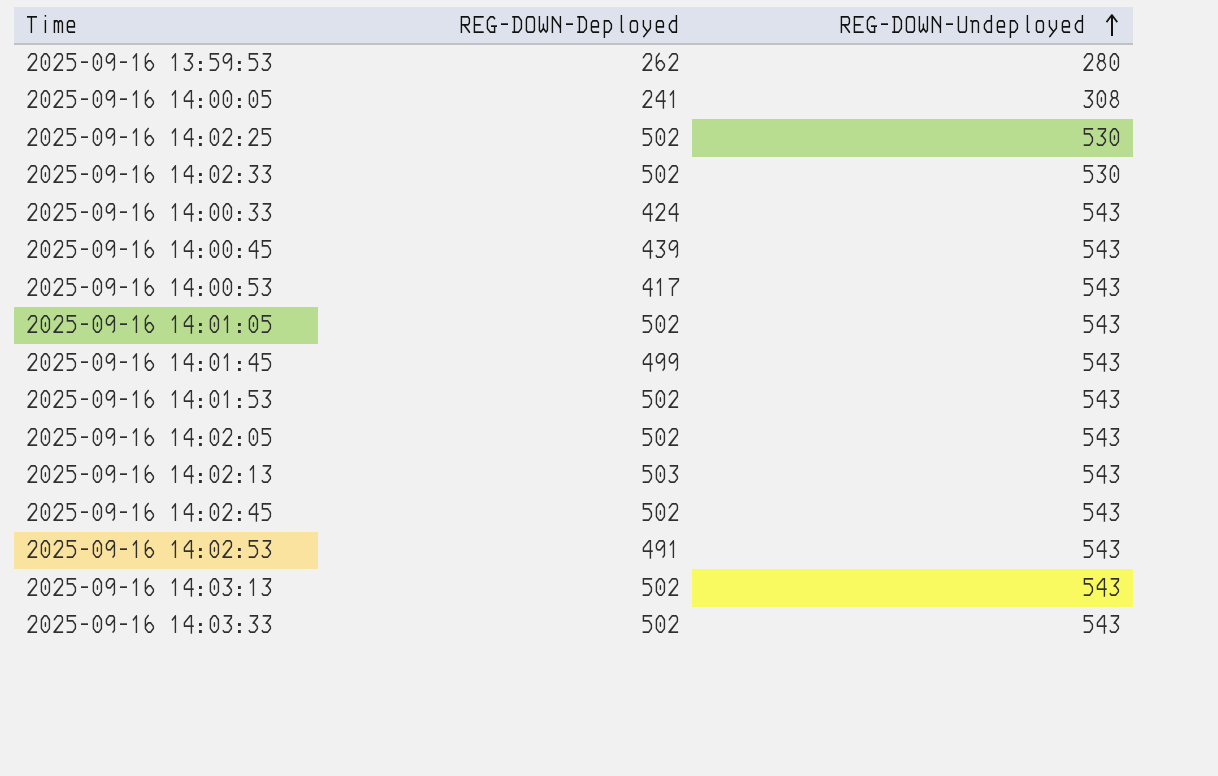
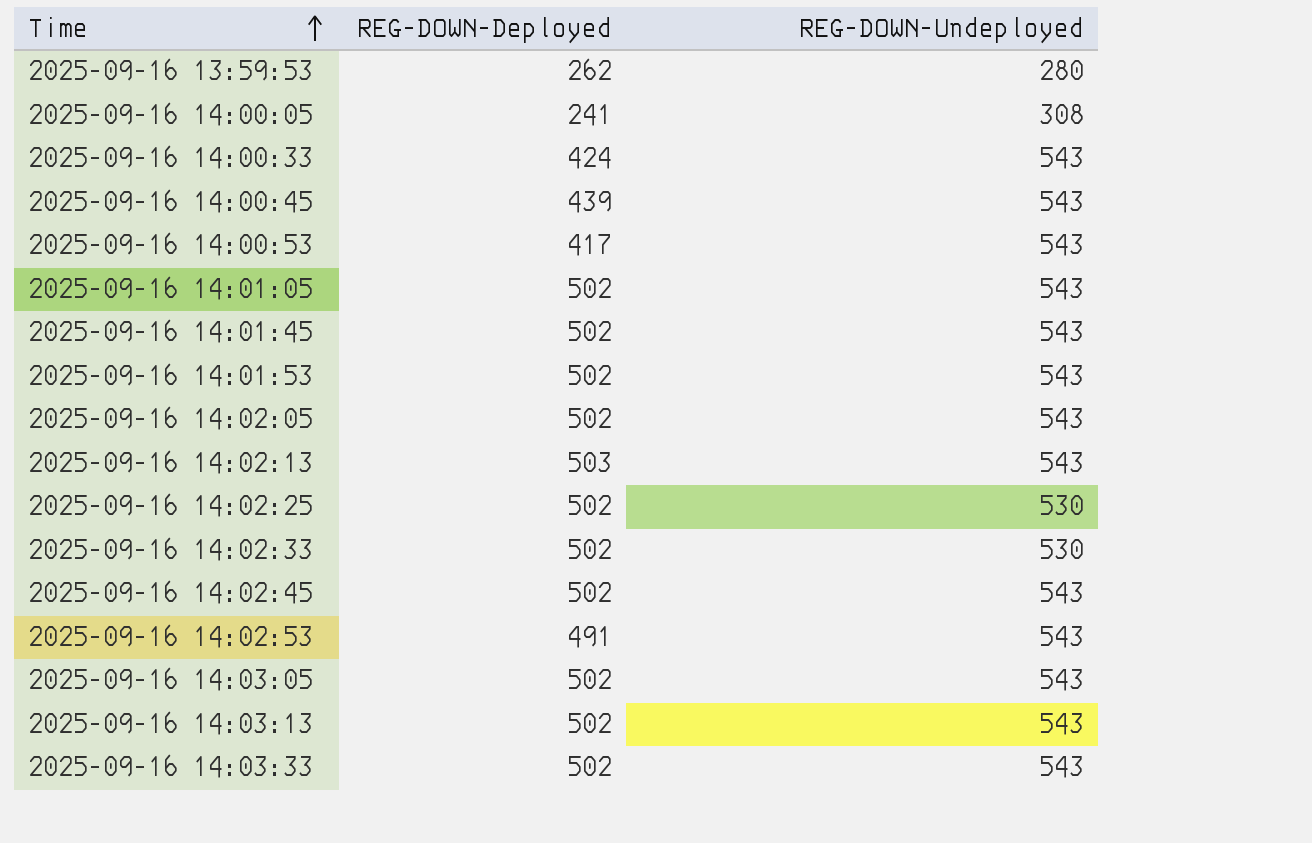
row order: REG-DOWN-Undeployed ascending -> Time ascending
2025-09-16 14:01:45 | REG-DOWN-Deployed: 499 -> 502
row 2025-09-16 14:03:05: none -> 502 | 543

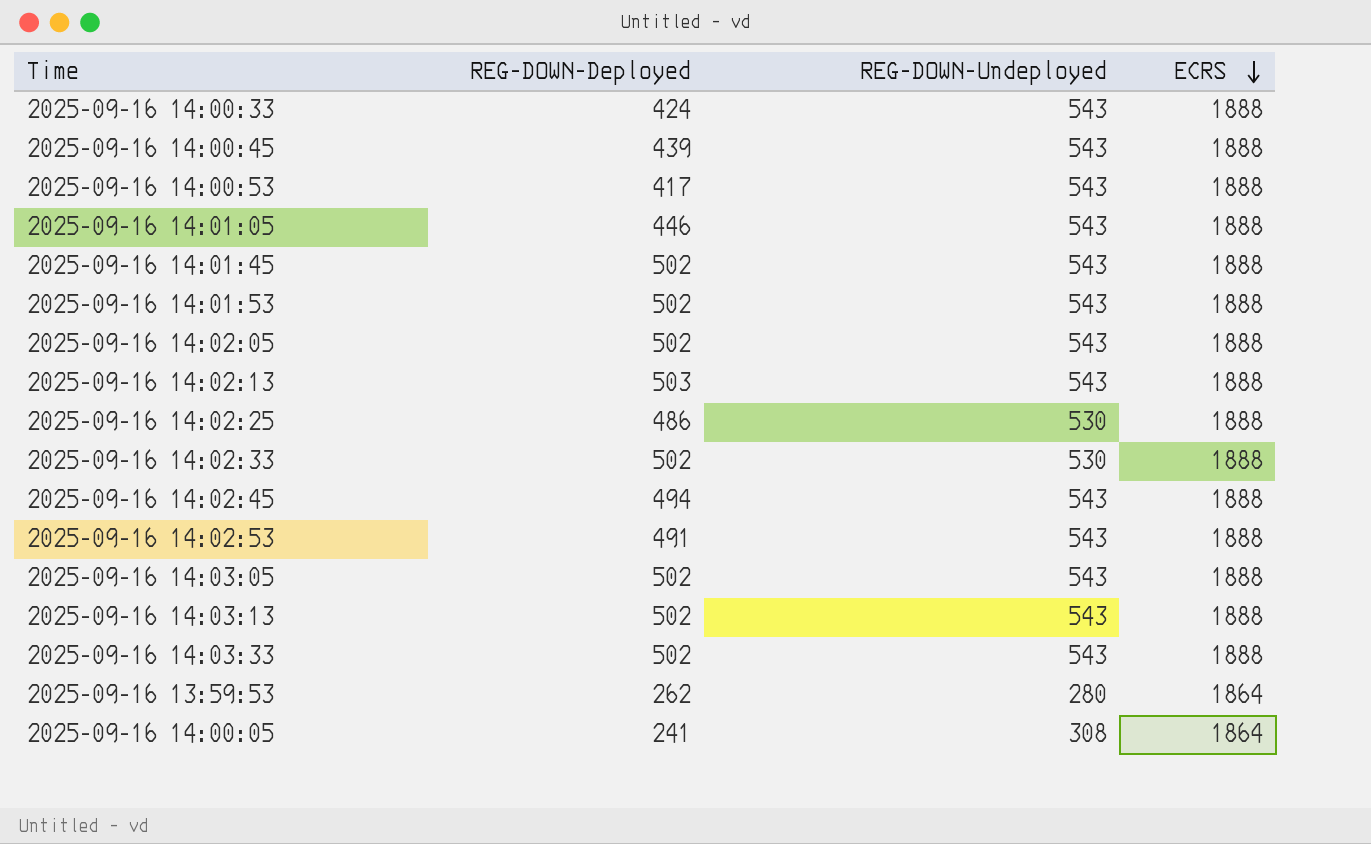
row order: Time ascending -> ECRS descending
column ECRS | position: none -> 4
2025-09-16 14:01:05 | REG-DOWN-Deployed: 502 -> 446
2025-09-16 14:02:25 | REG-DOWN-Deployed: 502 -> 486
2025-09-16 14:02:45 | REG-DOWN-Deployed: 502 -> 494

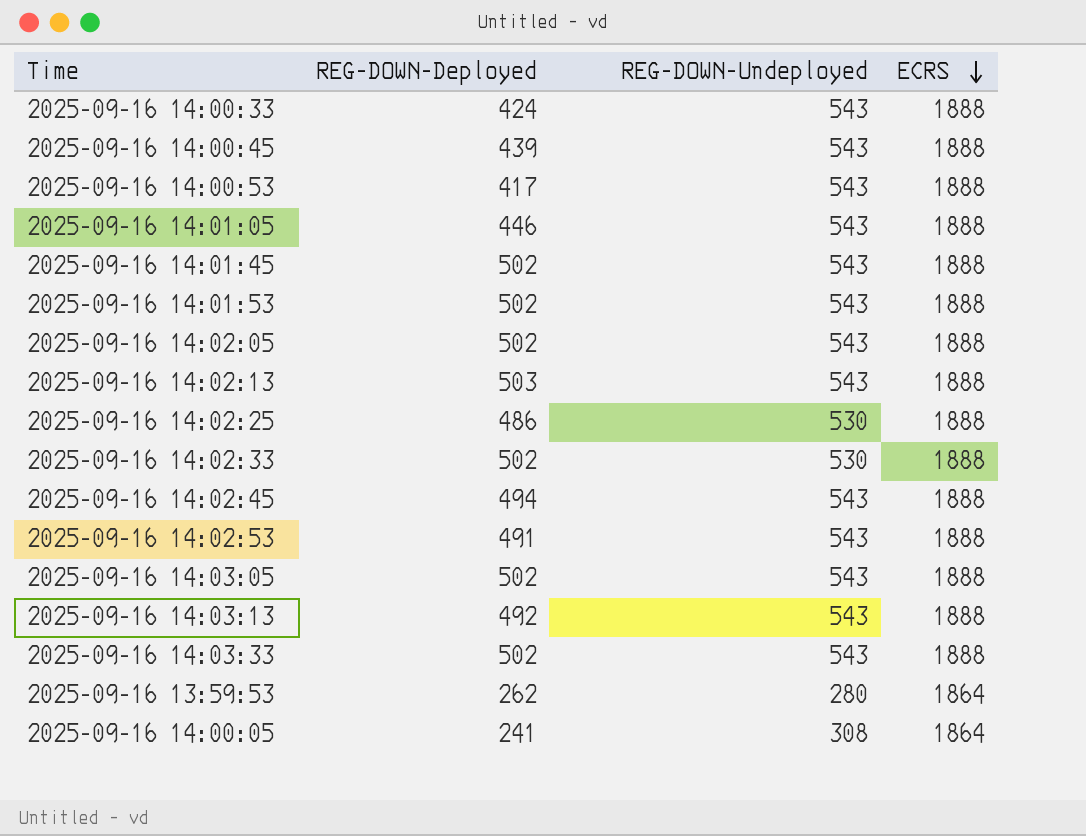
2025-09-16 14:03:13 | REG-DOWN-Deployed: 502 -> 492

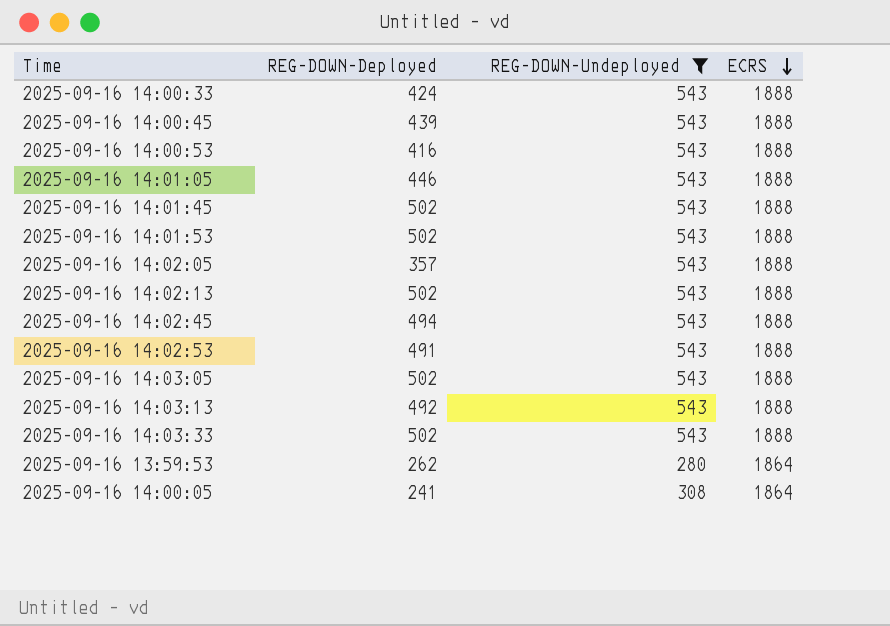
filter: none -> REG-DOWN-Undeployed != 530
2025-09-16 14:00:53 | REG-DOWN-Deployed: 417 -> 416
2025-09-16 14:02:05 | REG-DOWN-Deployed: 502 -> 357
2025-09-16 14:02:13 | REG-DOWN-Deployed: 503 -> 502

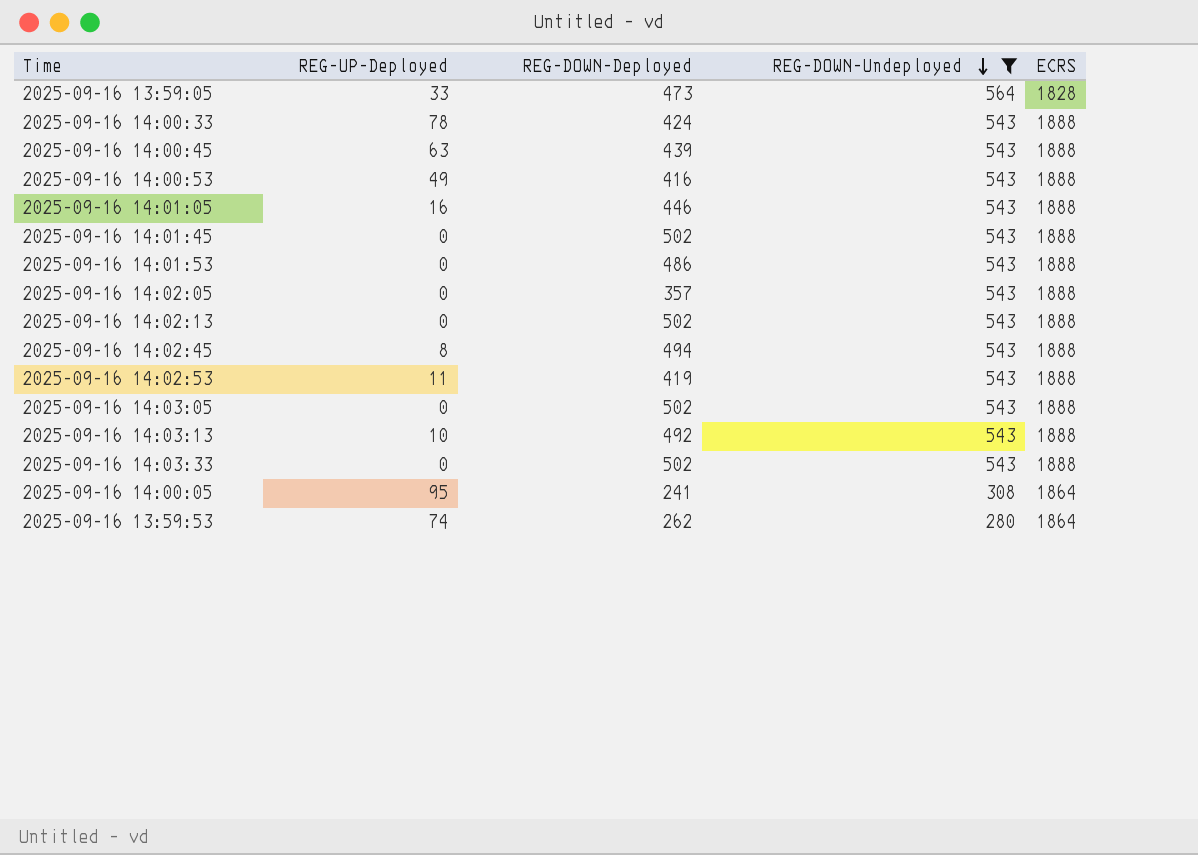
row order: ECRS descending -> REG-DOWN-Undeployed descending
column REG-UP-Deployed | position: none -> 2
row 2025-09-16 13:59:05: none -> 33 | 473 | 564 | 1828
2025-09-16 14:01:53 | REG-DOWN-Deployed: 502 -> 486
2025-09-16 14:02:53 | REG-DOWN-Deployed: 491 -> 419

